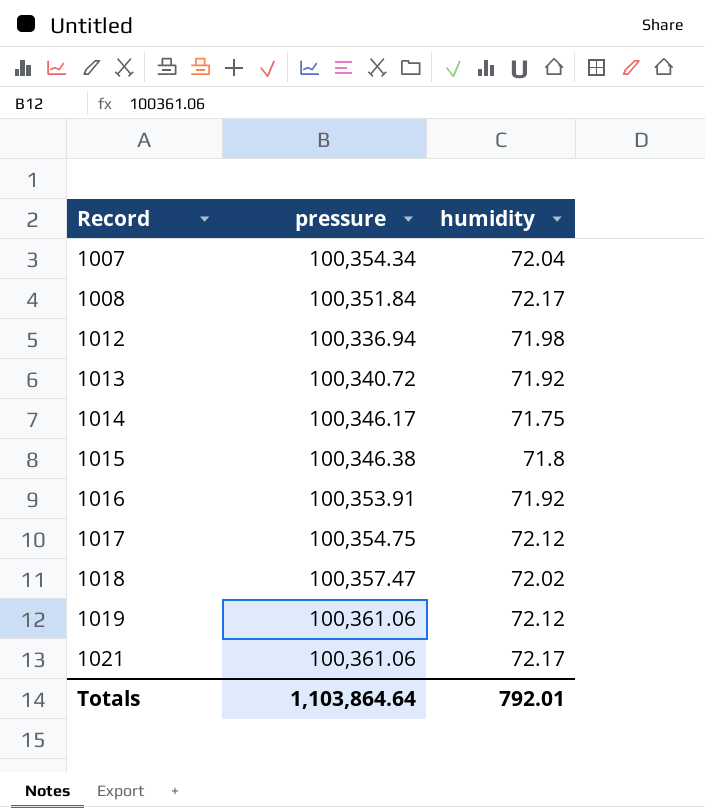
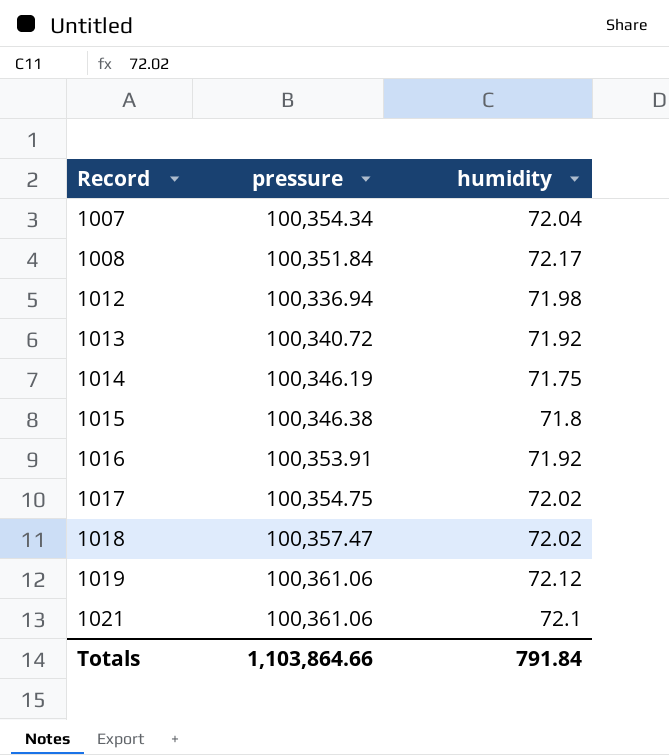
1014 | pressure: 100,346.17 -> 100,346.19
1017 | humidity: 72.12 -> 72.02
1021 | humidity: 72.17 -> 72.1
Totals | pressure: 1,103,864.64 -> 1,103,864.66
Totals | humidity: 792.01 -> 791.84

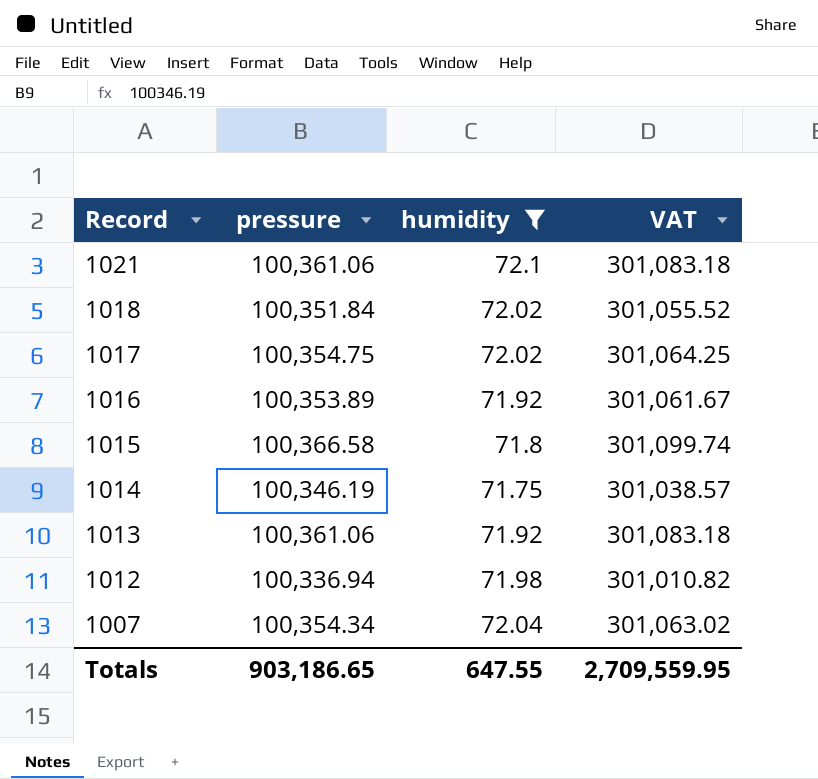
filter: none -> humidity <= 72.1
row order: Record ascending -> Record descending
column VAT | formula: none -> [pressure] * 3
1018 | pressure: 100,357.47 -> 100,351.84
1016 | pressure: 100,353.91 -> 100,353.89
1015 | pressure: 100,346.38 -> 100,366.58
1013 | pressure: 100,340.72 -> 100,361.06
Totals | pressure: 1,103,864.66 -> 903,186.65
Totals | humidity: 791.84 -> 647.55

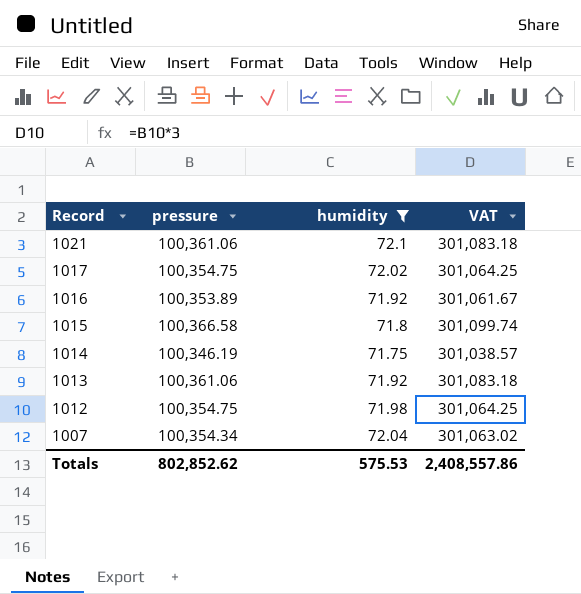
row 1018: 100,351.84 | 72.02 | 301,055.52 -> none
1012 | pressure: 100,336.94 -> 100,354.75
1012 | VAT: 301,010.82 -> 301,064.25
Totals | pressure: 903,186.65 -> 802,852.62
Totals | humidity: 647.55 -> 575.53
Totals | VAT: 2,709,559.95 -> 2,408,557.86

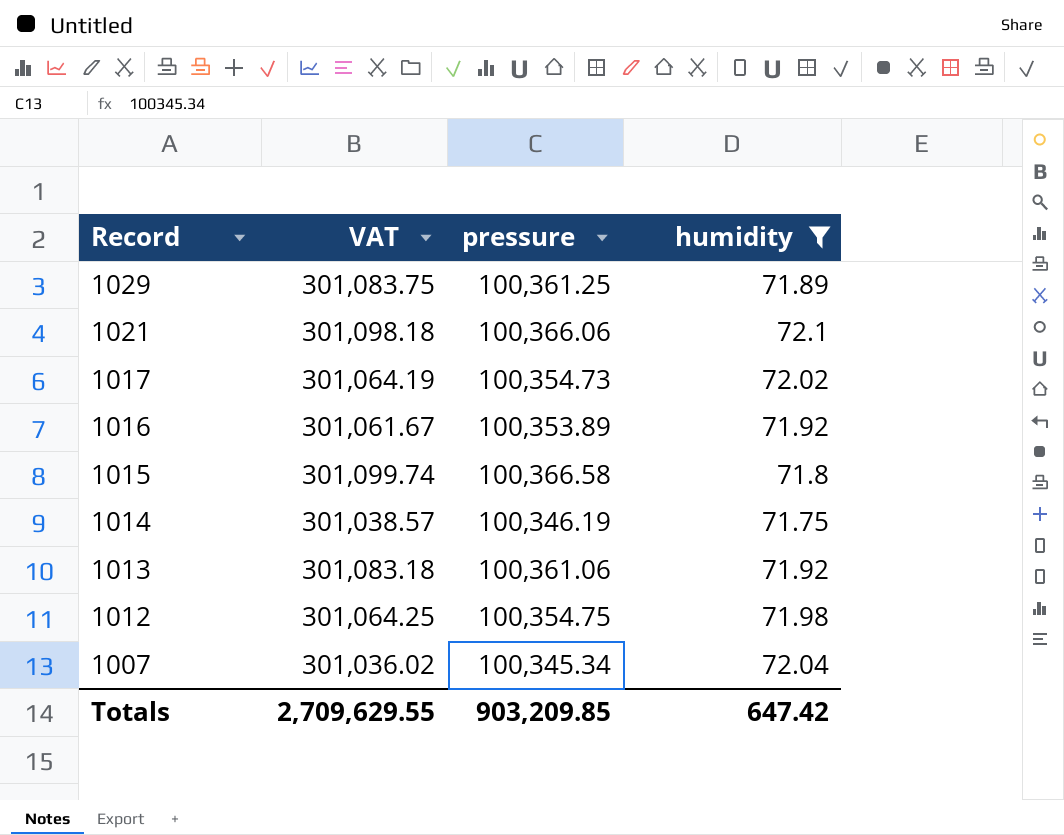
column VAT | position: 4 -> 2
row 1029: none -> 301,083.75 | 100,361.25 | 71.89
1021 | VAT: 301,083.18 -> 301,098.18
1021 | pressure: 100,361.06 -> 100,366.06
1017 | VAT: 301,064.25 -> 301,064.19
1017 | pressure: 100,354.75 -> 100,354.73
1007 | VAT: 301,063.02 -> 301,036.02
1007 | pressure: 100,354.34 -> 100,345.34
Totals | VAT: 2,408,557.86 -> 2,709,629.55
Totals | pressure: 802,852.62 -> 903,209.85
Totals | humidity: 575.53 -> 647.42

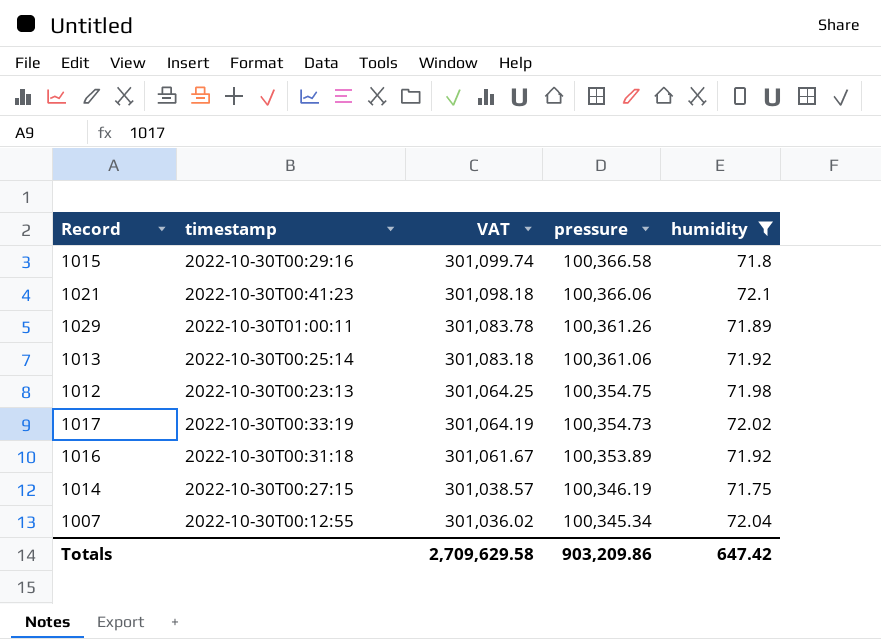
row order: Record descending -> VAT descending
column timestamp | position: none -> 2
1029 | VAT: 301,083.75 -> 301,083.78
1029 | pressure: 100,361.25 -> 100,361.26
Totals | VAT: 2,709,629.55 -> 2,709,629.58
Totals | pressure: 903,209.85 -> 903,209.86

